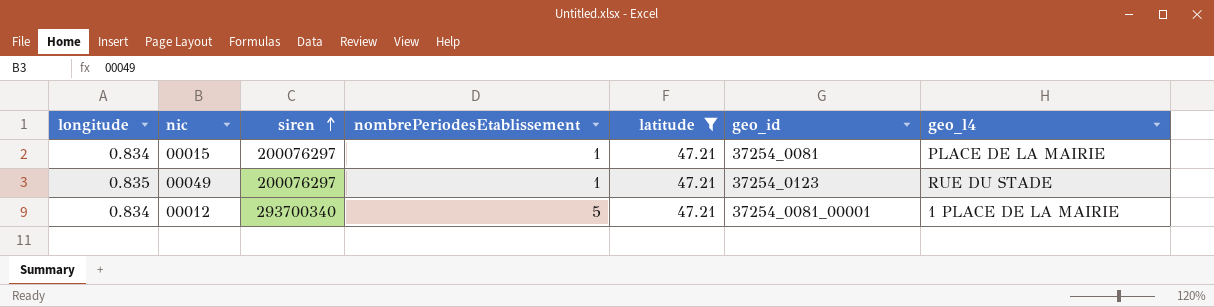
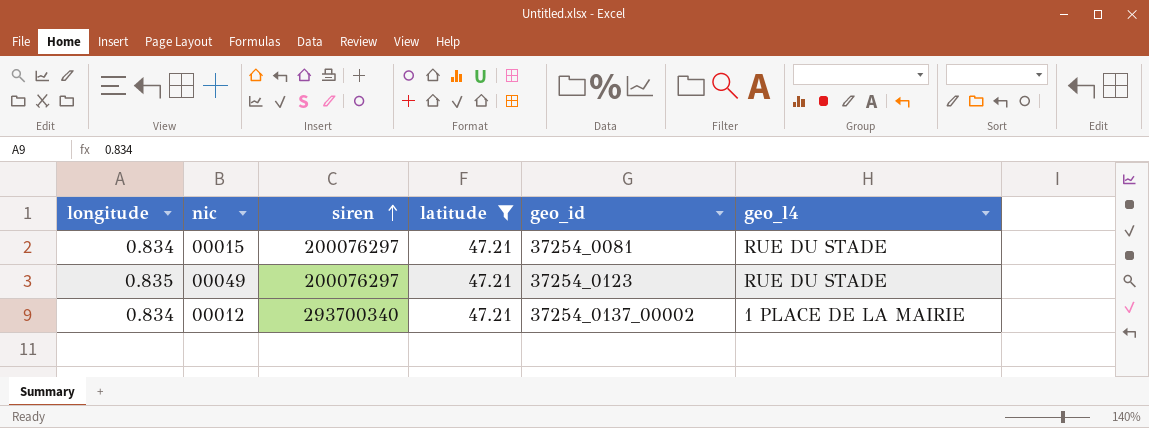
column nombrePeriodesEtablissement | position: 4 -> none
00015 | geo_l4: PLACE DE LA MAIRIE -> RUE DU STADE
00012 | geo_id: 37254_0081_00001 -> 37254_0137_00002

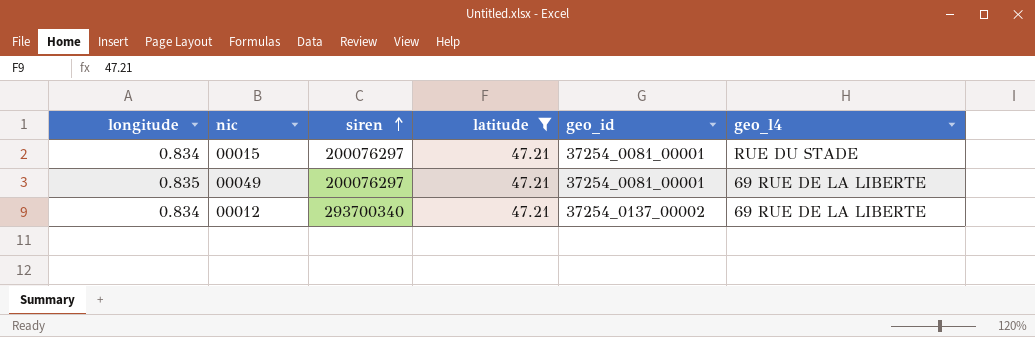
00015 | geo_id: 37254_0081 -> 37254_0081_00001
00049 | geo_id: 37254_0123 -> 37254_0081_00001
00049 | geo_l4: RUE DU STADE -> 69 RUE DE LA LIBERTE
00012 | geo_l4: 1 PLACE DE LA MAIRIE -> 69 RUE DE LA LIBERTE

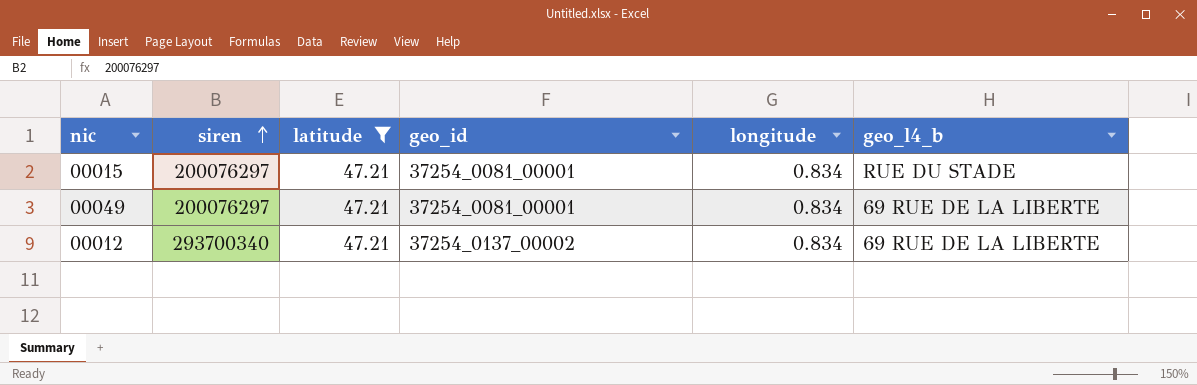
column longitude | position: 1 -> 5
column name: geo_l4 -> geo_l4_b
00049 | longitude: 0.835 -> 0.834

